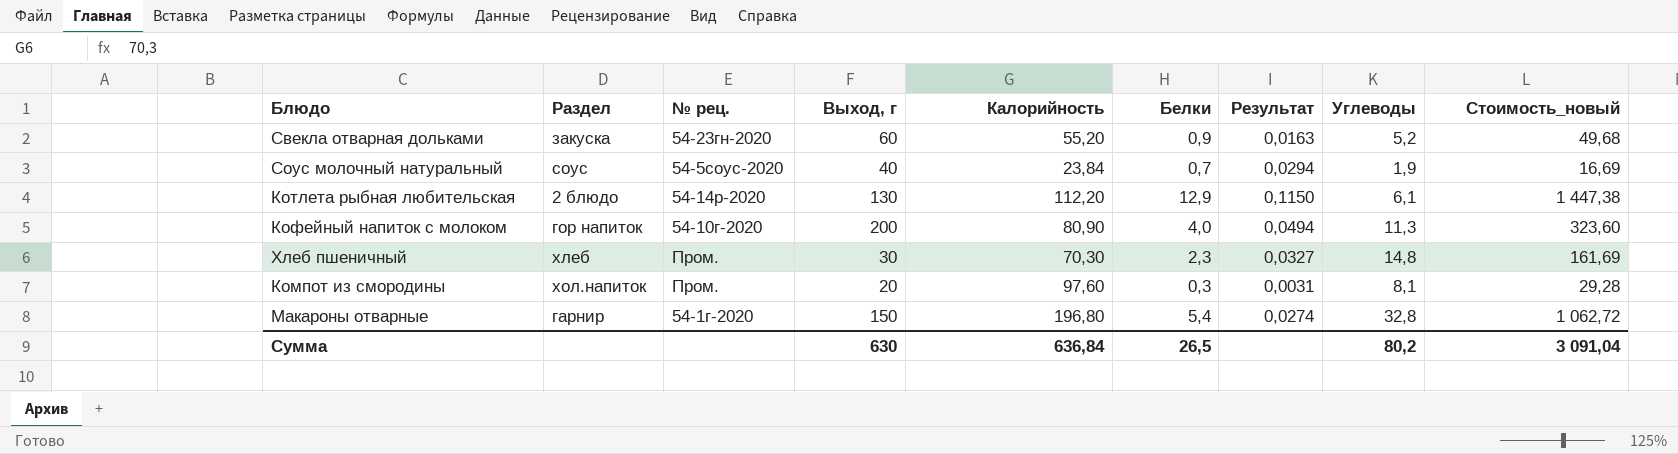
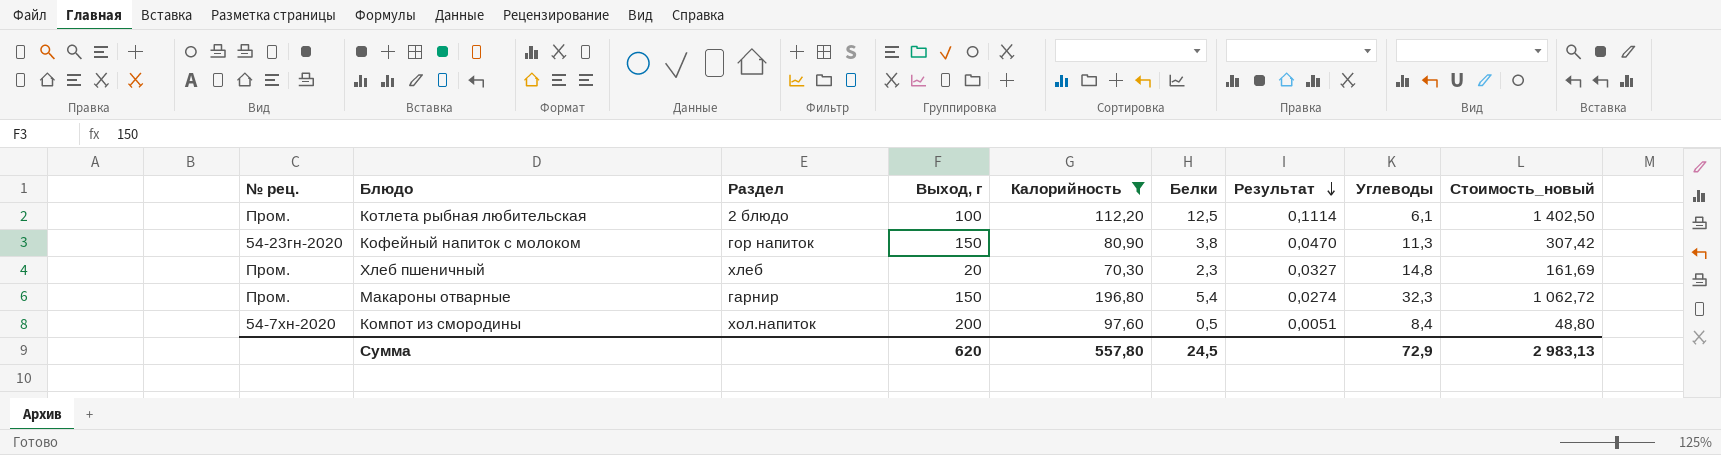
filter: none -> Калорийность >= 70,30
row order: none -> Результат descending
column № рец. | position: 3 -> 1
Котлета рыбная любительская | № рец.: 54-14р-2020 -> Пром.
Котлета рыбная любительская | Выход, г: 130 -> 100
Котлета рыбная любительская | Белки: 12,9 -> 12,5
Котлета рыбная любительская | Результат: 0,1150 -> 0,1114
Котлета рыбная любительская | Стоимость_новый: 1 447,38 -> 1 402,50
Кофейный напиток с молоком | № рец.: 54-10г-2020 -> 54-23гн-2020
Кофейный напиток с молоком | Выход, г: 200 -> 150
Кофейный напиток с молоком | Белки: 4,0 -> 3,8
Кофейный напиток с молоком | Результат: 0,0494 -> 0,0470
Кофейный напиток с молоком | Стоимость_новый: 323,60 -> 307,42
Хлеб пшеничный | Выход, г: 30 -> 20
Макароны отварные | № рец.: 54-1г-2020 -> Пром.
Макароны отварные | Углеводы: 32,8 -> 32,3
Компот из смородины | № рец.: Пром. -> 54-7хн-2020
Компот из смородины | Выход, г: 20 -> 200
Компот из смородины | Белки: 0,3 -> 0,5
Компот из смородины | Результат: 0,0031 -> 0,0051
Компот из смородины | Углеводы: 8,1 -> 8,4
Компот из смородины | Стоимость_новый: 29,28 -> 48,80
Сумма | Выход, г: 630 -> 620
Сумма | Калорийность: 636,84 -> 557,80
Сумма | Белки: 26,5 -> 24,5
Сумма | Углеводы: 80,2 -> 72,9
Сумма | Стоимость_новый: 3 091,04 -> 2 983,13

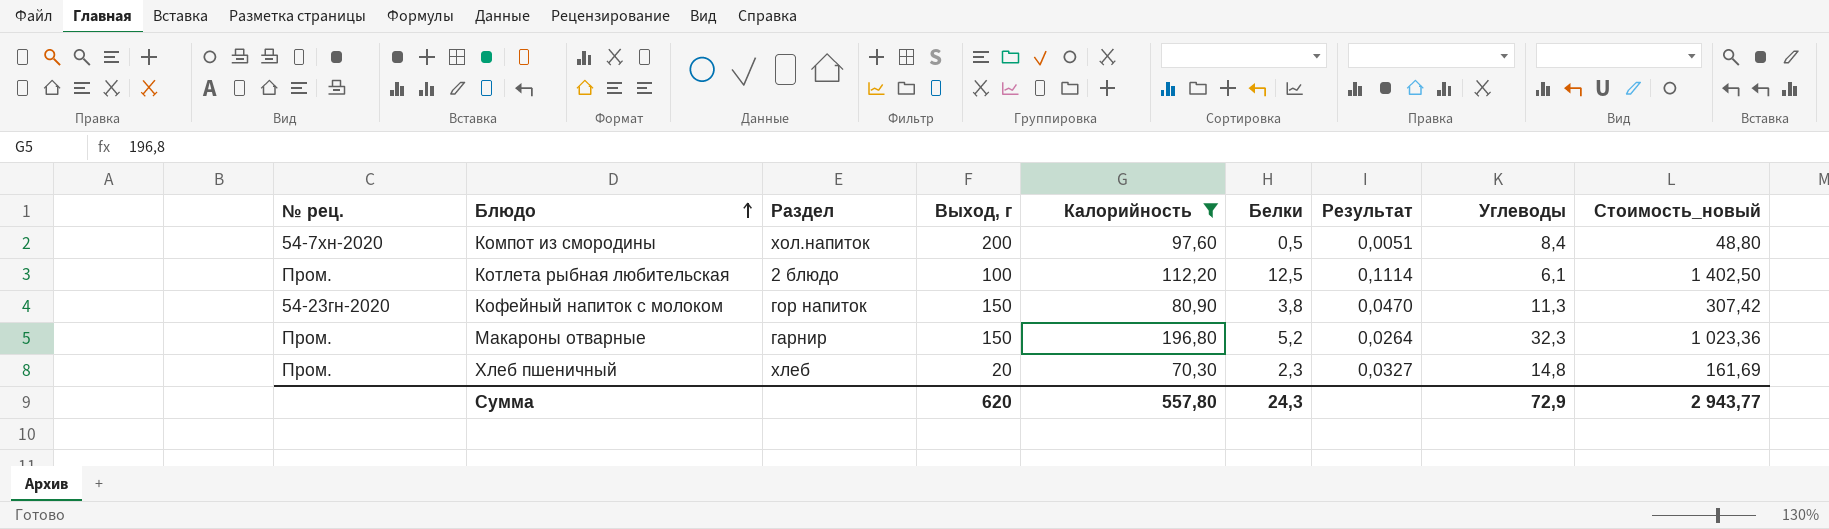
row order: Результат descending -> Блюдо ascending
Макароны отварные | Белки: 5,4 -> 5,2
Макароны отварные | Результат: 0,0274 -> 0,0264
Макароны отварные | Стоимость_новый: 1 062,72 -> 1 023,36
Сумма | Белки: 24,5 -> 24,3
Сумма | Стоимость_новый: 2 983,13 -> 2 943,77

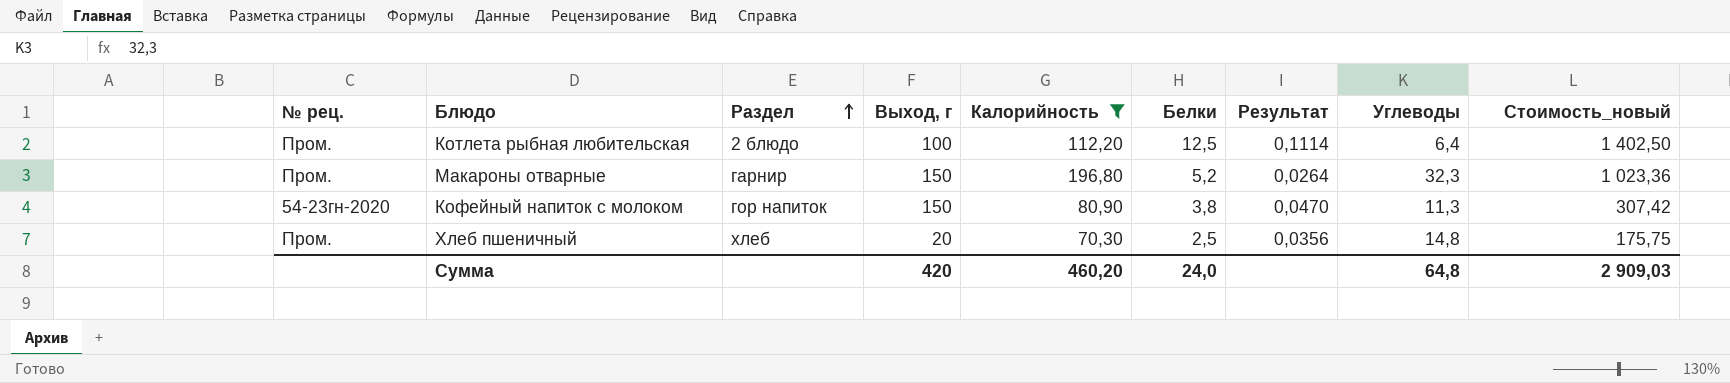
row order: Блюдо ascending -> Раздел ascending
row Компот из смородины: 54-7хн-2020 | хол.напиток | 200 | 97,60 | 0,5 | 0,0051 | 8,4 | 48,80 -> none
Котлета рыбная любительская | Углеводы: 6,1 -> 6,4
Хлеб пшеничный | Белки: 2,3 -> 2,5
Хлеб пшеничный | Результат: 0,0327 -> 0,0356
Хлеб пшеничный | Стоимость_новый: 161,69 -> 175,75
Сумма | Выход, г: 620 -> 420
Сумма | Калорийность: 557,80 -> 460,20
Сумма | Белки: 24,3 -> 24,0
Сумма | Углеводы: 72,9 -> 64,8
Сумма | Стоимость_новый: 2 943,77 -> 2 909,03

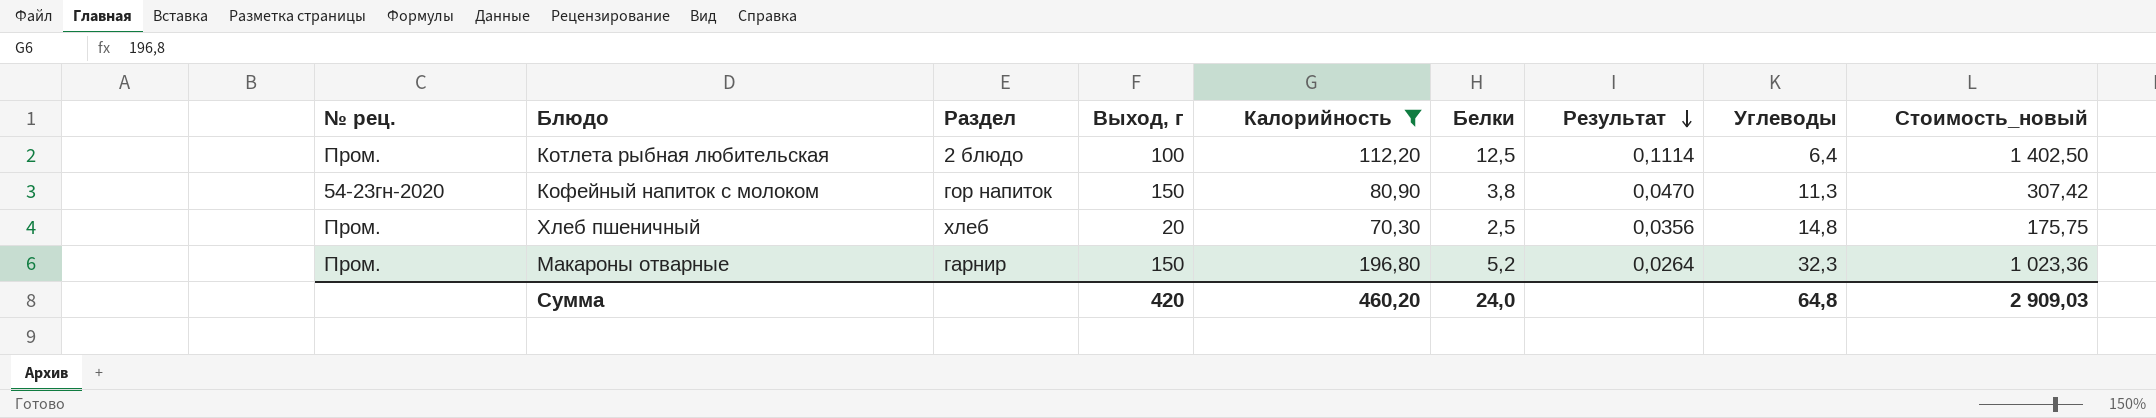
row order: Раздел ascending -> Результат descending

